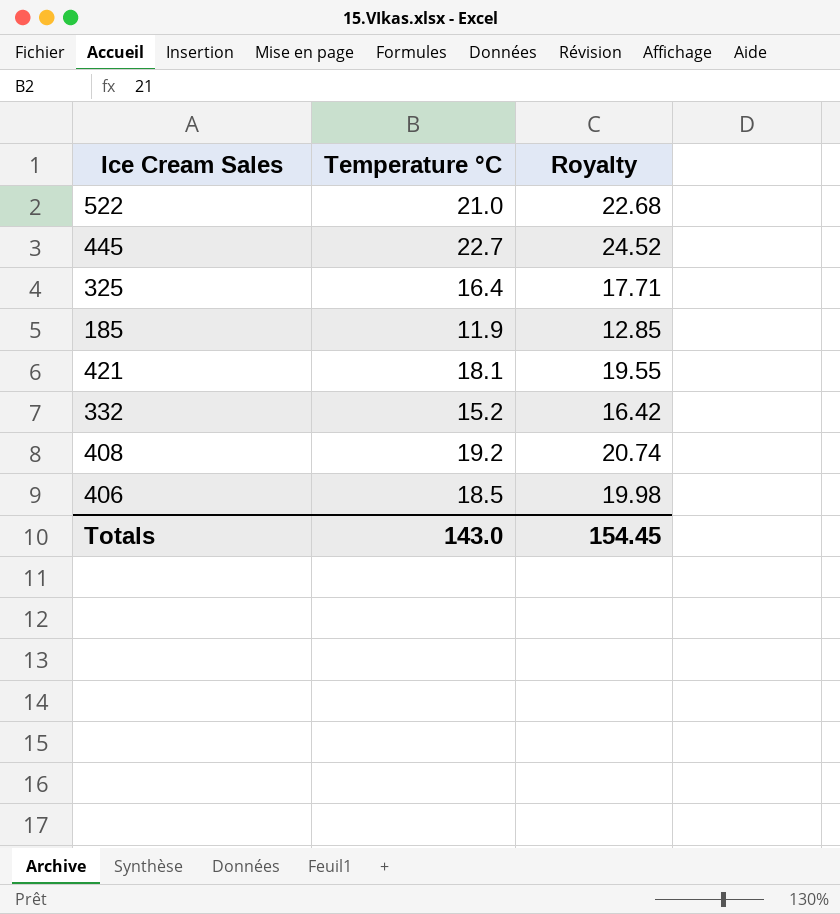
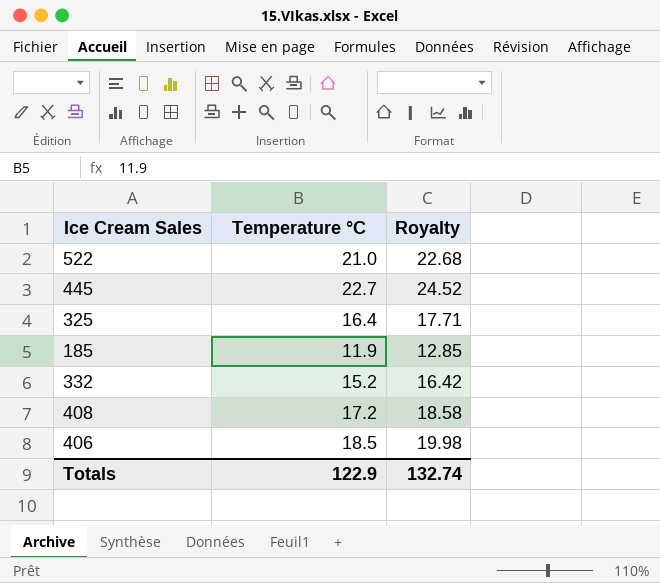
row 421: 18.1 | 19.55 -> none
408 | Temperature °C: 19.2 -> 17.2
408 | Royalty: 20.74 -> 18.58
Totals | Temperature °C: 143.0 -> 122.9
Totals | Royalty: 154.45 -> 132.74

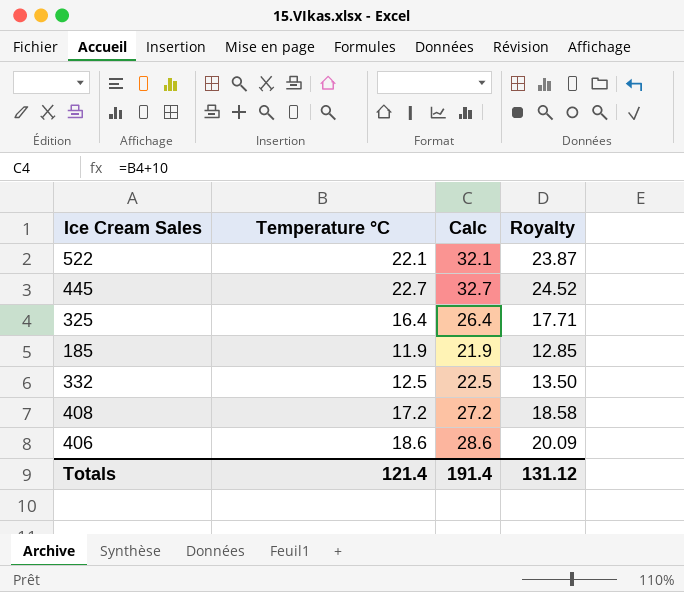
column Calc | formula: none -> [Temperature °C] + 10
522 | Temperature °C: 21.0 -> 22.1
522 | Royalty: 22.68 -> 23.87
332 | Temperature °C: 15.2 -> 12.5
332 | Royalty: 16.42 -> 13.50
406 | Temperature °C: 18.5 -> 18.6
406 | Royalty: 19.98 -> 20.09
Totals | Temperature °C: 122.9 -> 121.4
Totals | Royalty: 132.74 -> 131.12

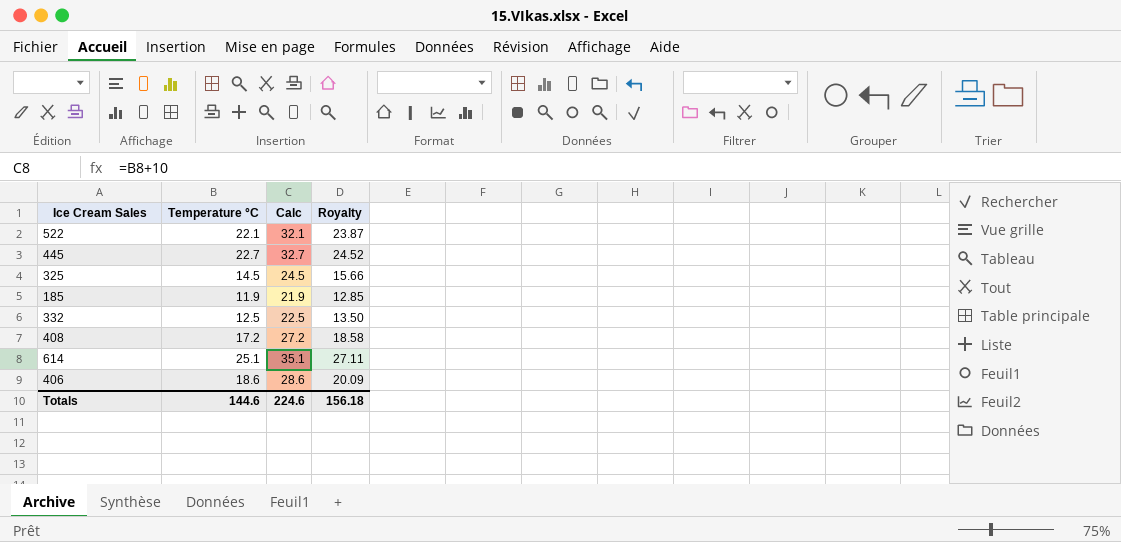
325 | Temperature °C: 16.4 -> 14.5
325 | Calc: 26.4 -> 24.5
325 | Royalty: 17.71 -> 15.66
row 614: none -> 25.1 | 35.1 | 27.11
Totals | Temperature °C: 121.4 -> 144.6
Totals | Calc: 191.4 -> 224.6
Totals | Royalty: 131.12 -> 156.18

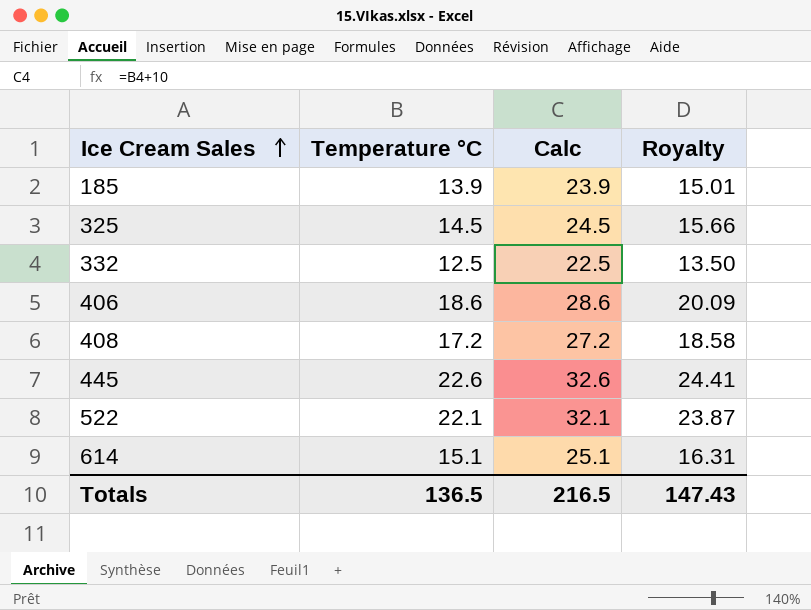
row order: none -> Ice Cream Sales ascending
185 | Temperature °C: 11.9 -> 13.9
185 | Calc: 21.9 -> 23.9
185 | Royalty: 12.85 -> 15.01
445 | Temperature °C: 22.7 -> 22.6
445 | Calc: 32.7 -> 32.6
445 | Royalty: 24.52 -> 24.41
614 | Temperature °C: 25.1 -> 15.1
614 | Calc: 35.1 -> 25.1
614 | Royalty: 27.11 -> 16.31
Totals | Temperature °C: 144.6 -> 136.5
Totals | Calc: 224.6 -> 216.5
Totals | Royalty: 156.18 -> 147.43

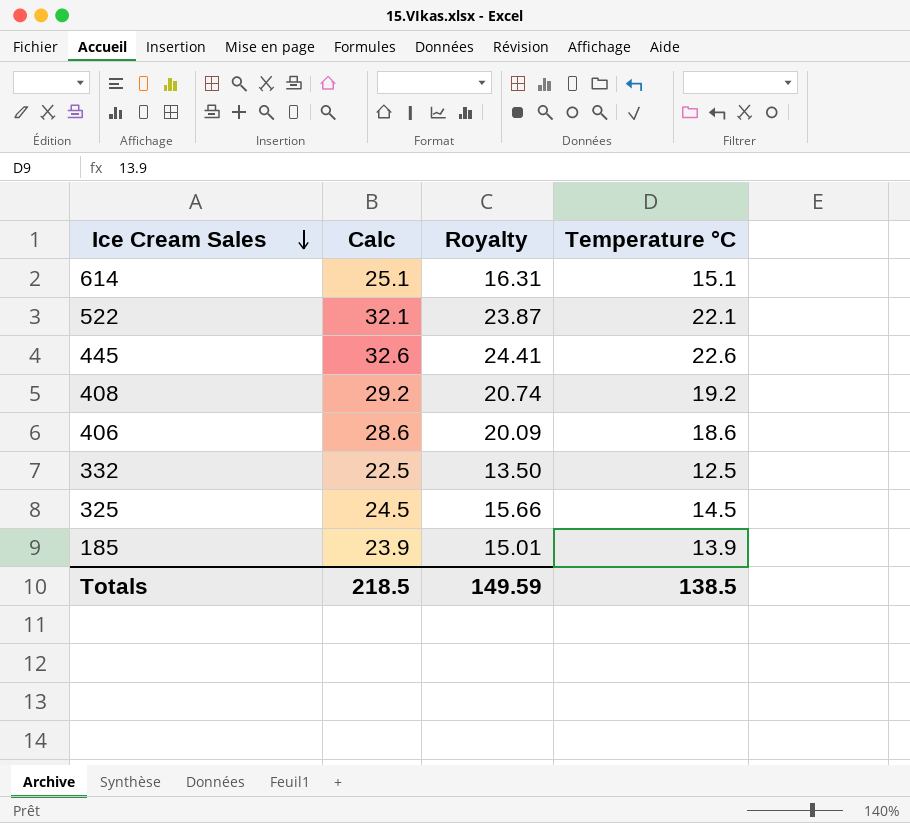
row order: Ice Cream Sales ascending -> Ice Cream Sales descending
column Temperature °C | position: 2 -> 4
408 | Calc: 27.2 -> 29.2
408 | Royalty: 18.58 -> 20.74
408 | Temperature °C: 17.2 -> 19.2
Totals | Calc: 216.5 -> 218.5
Totals | Royalty: 147.43 -> 149.59
Totals | Temperature °C: 136.5 -> 138.5

